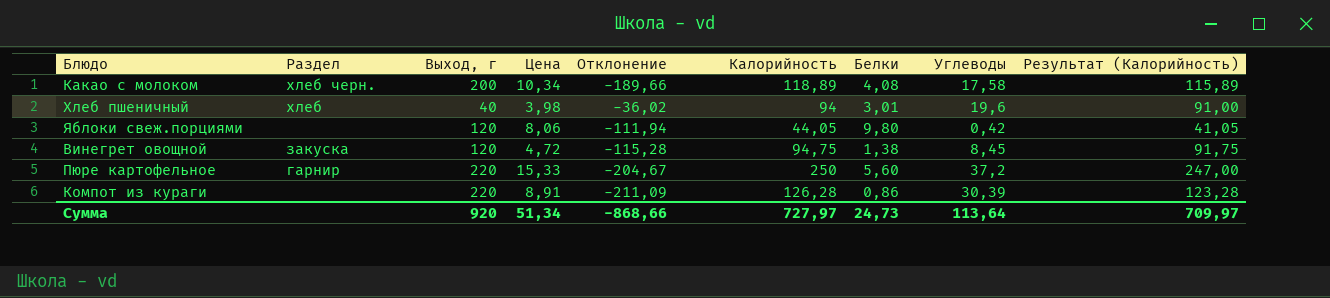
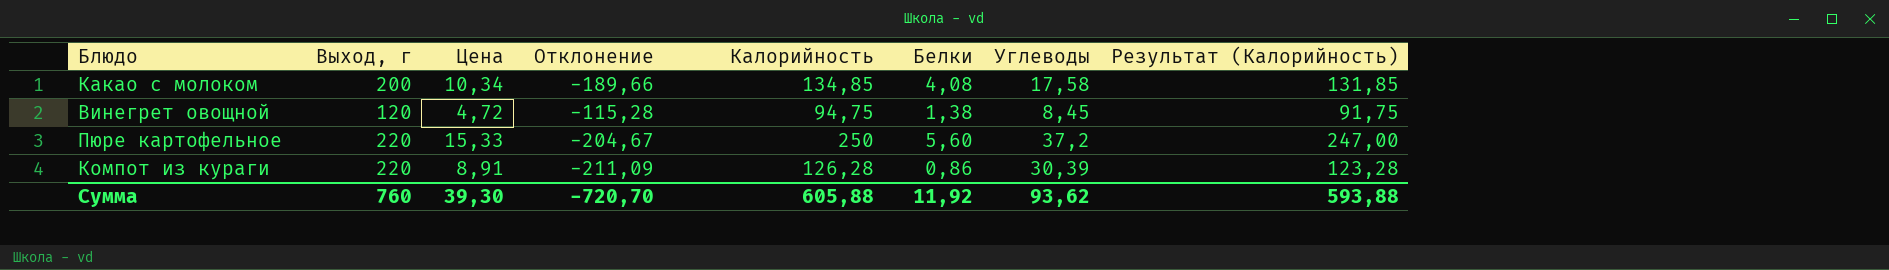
column Раздел | position: 2 -> none
row Хлеб пшеничный: хлеб | 40 | 3,98 | -36,02 | 94 | 3,01 | 19,6 | 91,00 -> none
row Яблоки свеж.порциями: none | 120 | 8,06 | -111,94 | 44,05 | 9,80 | 0,42 | 41,05 -> none
Какао с молоком | Калорийность: 118,89 -> 134,85
Какао с молоком | Результат (Калорийность): 115,89 -> 131,85
Сумма | Выход, г: 920 -> 760
Сумма | Цена: 51,34 -> 39,30
Сумма | Отклонение: -868,66 -> -720,70
Сумма | Калорийность: 727,97 -> 605,88
Сумма | Белки: 24,73 -> 11,92
Сумма | Углеводы: 113,64 -> 93,62
Сумма | Результат (Калорийность): 709,97 -> 593,88

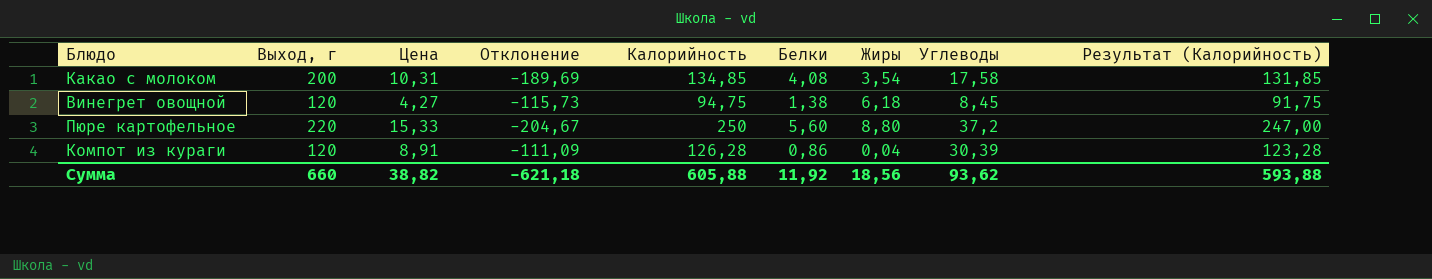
column Жиры | position: none -> 7
Какао с молоком | Цена: 10,34 -> 10,31
Какао с молоком | Отклонение: -189,66 -> -189,69
Винегрет овощной | Цена: 4,72 -> 4,27
Винегрет овощной | Отклонение: -115,28 -> -115,73
Компот из кураги | Выход, г: 220 -> 120
Компот из кураги | Отклонение: -211,09 -> -111,09
Сумма | Выход, г: 760 -> 660
Сумма | Цена: 39,30 -> 38,82
Сумма | Отклонение: -720,70 -> -621,18

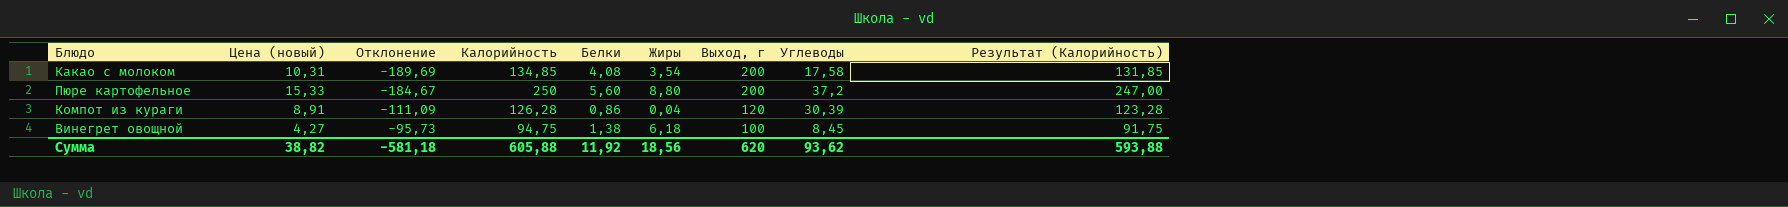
row order: none -> Отклонение ascending
column name: Цена -> Цена (новый)
column Выход, г | position: 2 -> 7
Пюре картофельное | Отклонение: -204,67 -> -184,67
Пюре картофельное | Выход, г: 220 -> 200
Винегрет овощной | Отклонение: -115,73 -> -95,73
Винегрет овощной | Выход, г: 120 -> 100
Сумма | Отклонение: -621,18 -> -581,18
Сумма | Выход, г: 660 -> 620

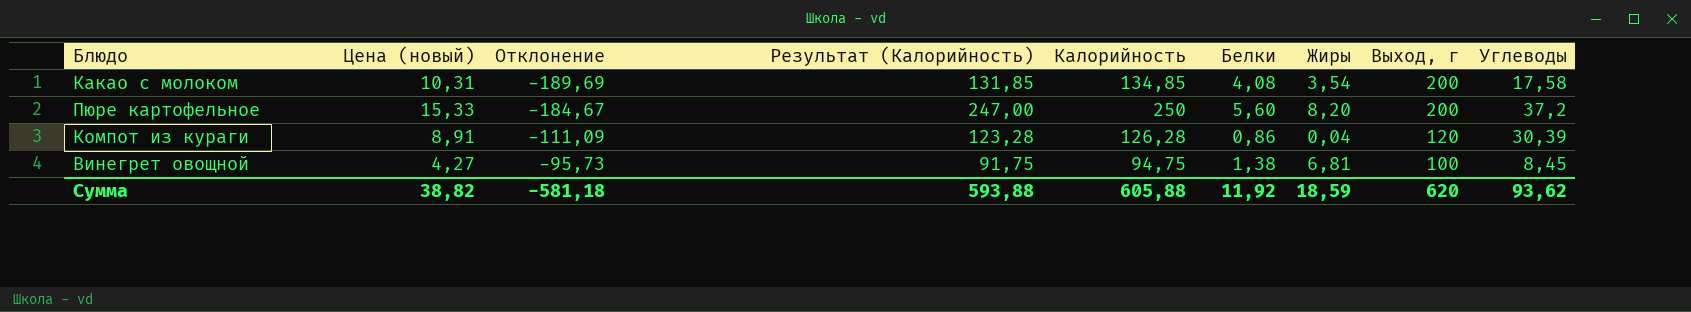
column Результат (Калорийность) | position: 9 -> 4
Пюре картофельное | Жиры: 8,80 -> 8,20
Винегрет овощной | Жиры: 6,18 -> 6,81
Сумма | Жиры: 18,56 -> 18,59

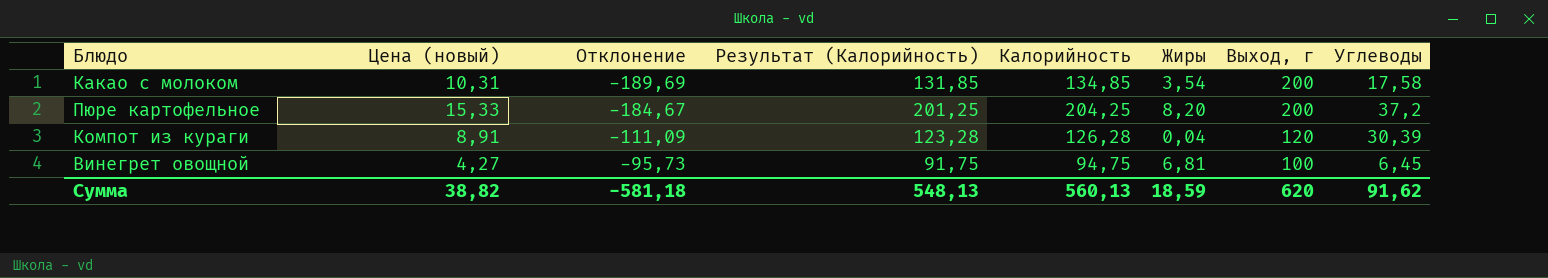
column Белки | position: 6 -> none
Пюре картофельное | Результат (Калорийность): 247,00 -> 201,25
Пюре картофельное | Калорийность: 250 -> 204,25
Винегрет овощной | Углеводы: 8,45 -> 6,45
Сумма | Результат (Калорийность): 593,88 -> 548,13
Сумма | Калорийность: 605,88 -> 560,13
Сумма | Углеводы: 93,62 -> 91,62

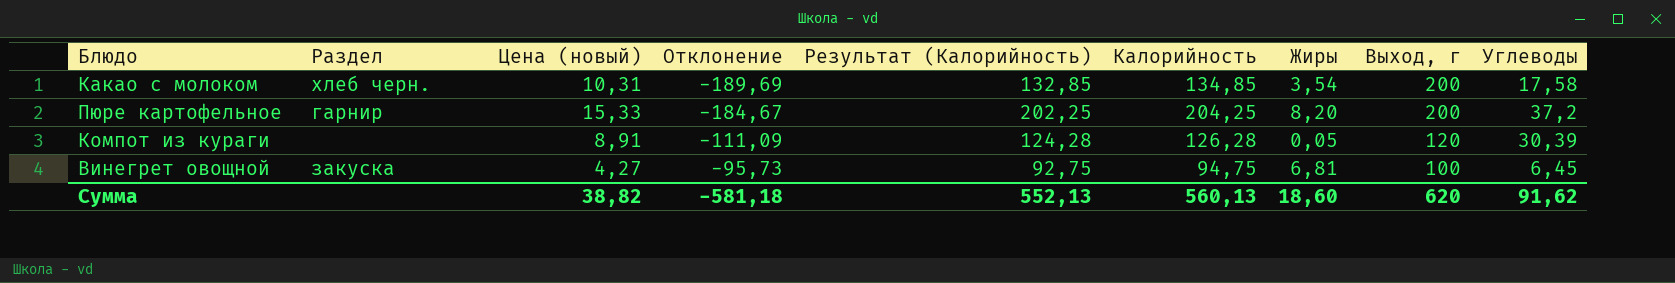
column Раздел | position: none -> 2
column Результат (Калорийность) | formula: [Калорийность] - 3 -> [Калорийность] - 2
Компот из кураги | Жиры: 0,04 -> 0,05
Сумма | Результат (Калорийность): 548,13 -> 552,13
Сумма | Жиры: 18,59 -> 18,60

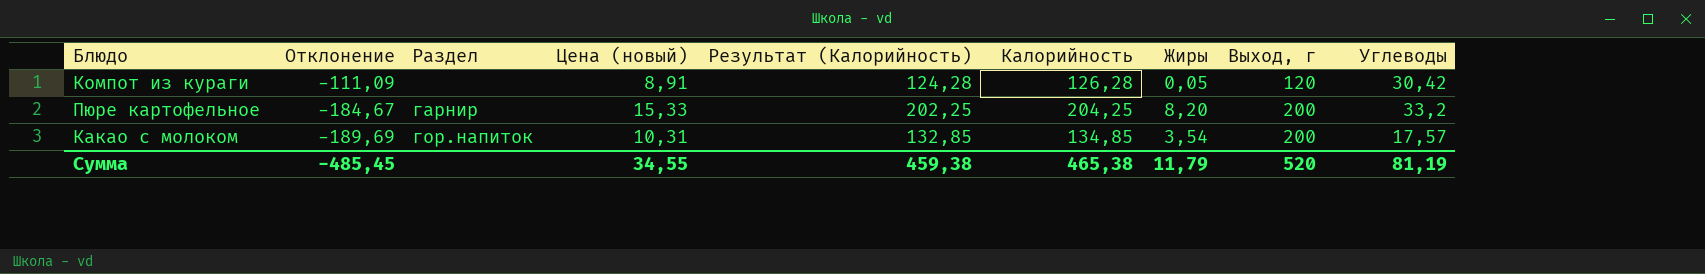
row order: Отклонение ascending -> Отклонение descending
column Отклонение | position: 4 -> 2
row Винегрет овощной: закуска | 4,27 | -95,73 | 92,75 | 94,75 | 6,81 | 100 | 6,45 -> none
Компот из кураги | Углеводы: 30,39 -> 30,42
Пюре картофельное | Углеводы: 37,2 -> 33,2
Какао с молоком | Раздел: хлеб черн. -> гор.напиток
Какао с молоком | Углеводы: 17,58 -> 17,57
Сумма | Отклонение: -581,18 -> -485,45
Сумма | Цена (новый): 38,82 -> 34,55
Сумма | Результат (Калорийность): 552,13 -> 459,38
Сумма | Калорийность: 560,13 -> 465,38
Сумма | Жиры: 18,60 -> 11,79
Сумма | Выход, г: 620 -> 520
Сумма | Углеводы: 91,62 -> 81,19

